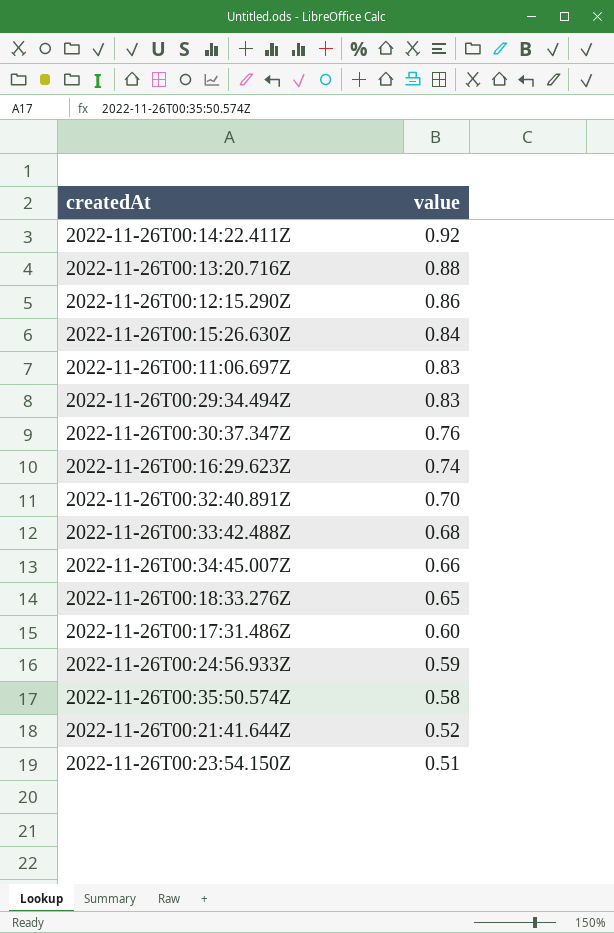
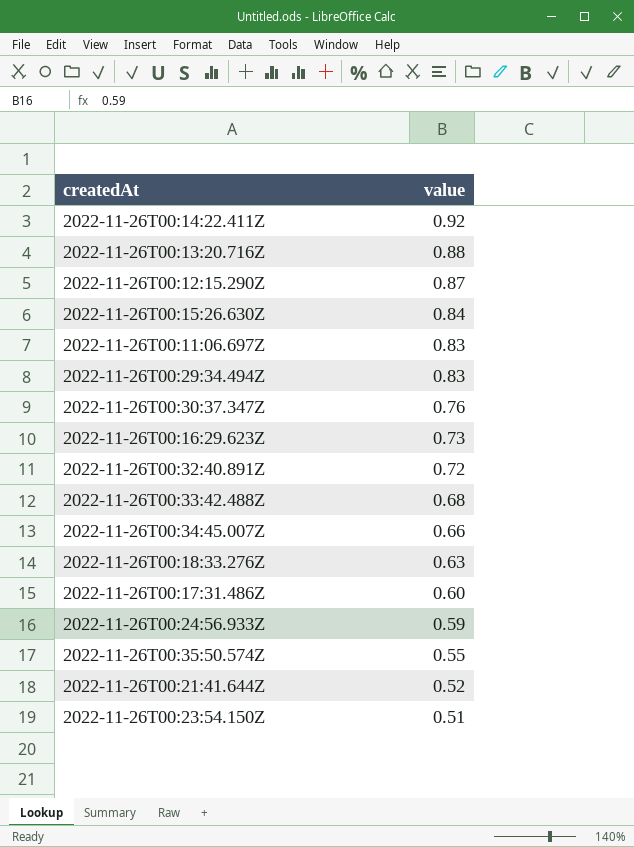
2022-11-26T00:12:15.290Z | value: 0.86 -> 0.87
2022-11-26T00:16:29.623Z | value: 0.74 -> 0.73
2022-11-26T00:32:40.891Z | value: 0.70 -> 0.72
2022-11-26T00:18:33.276Z | value: 0.65 -> 0.63
2022-11-26T00:35:50.574Z | value: 0.58 -> 0.55

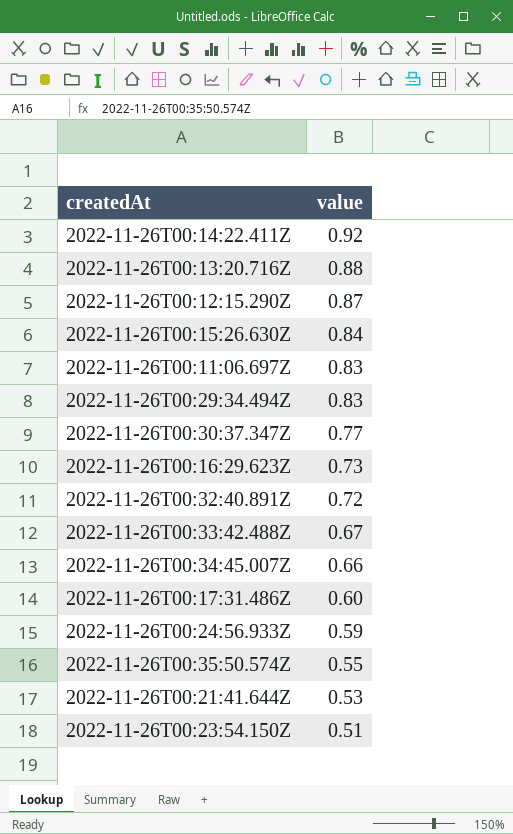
row 2022-11-26T00:18:33.276Z: 0.63 -> none
2022-11-26T00:30:37.347Z | value: 0.76 -> 0.77
2022-11-26T00:33:42.488Z | value: 0.68 -> 0.67
2022-11-26T00:21:41.644Z | value: 0.52 -> 0.53

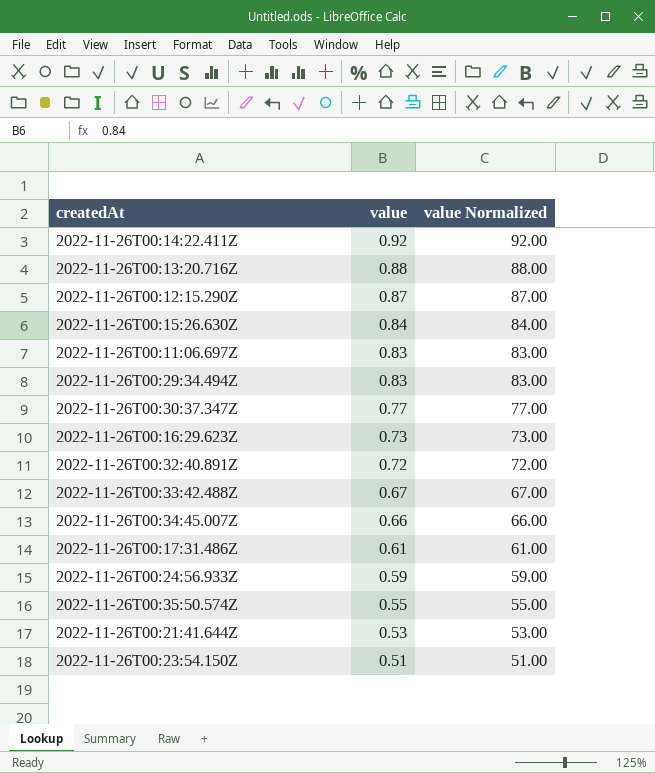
column value Normalized | formula: none -> [value] * 100
2022-11-26T00:17:31.486Z | value: 0.60 -> 0.61

